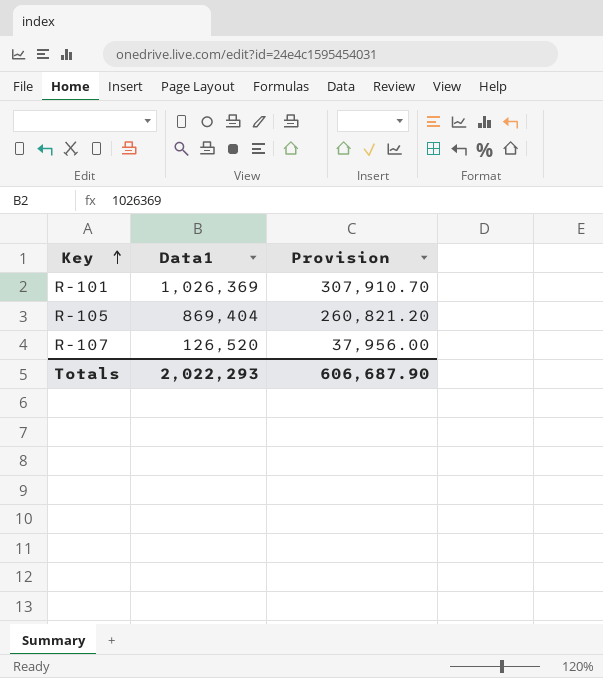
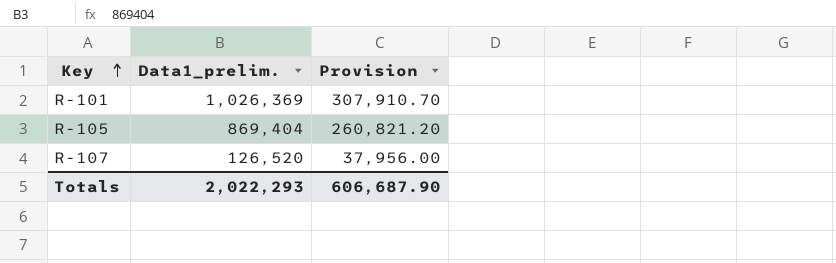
column name: Data1 -> Data1_prelim.

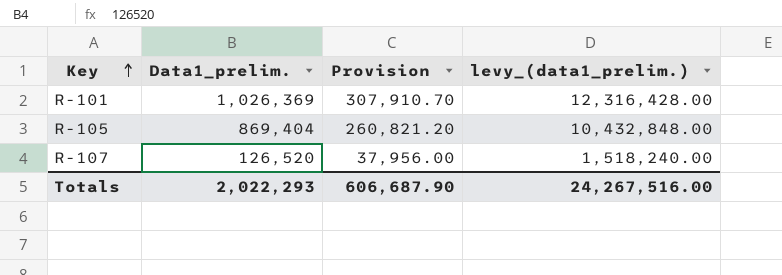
column levy_(data1_prelim.) | formula: none -> [Data1_prelim.] * 12

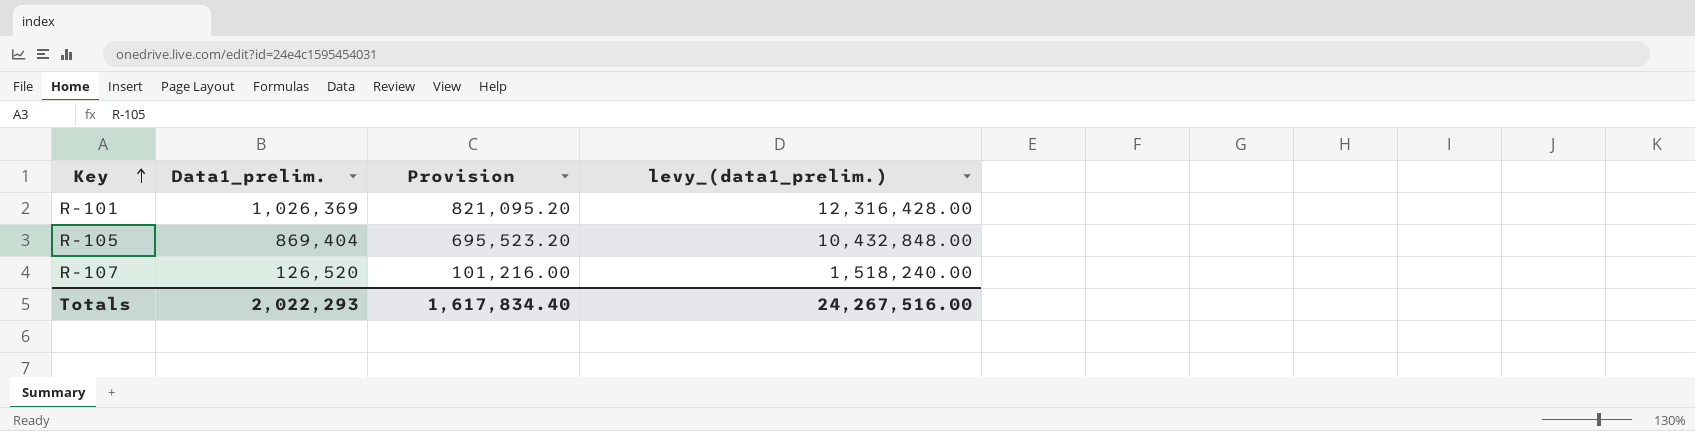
column Provision | formula: [Data1_prelim.] * 0.3 -> [Data1_prelim.] * 0.8
Totals | Provision: 606,687.90 -> 1,617,834.40

